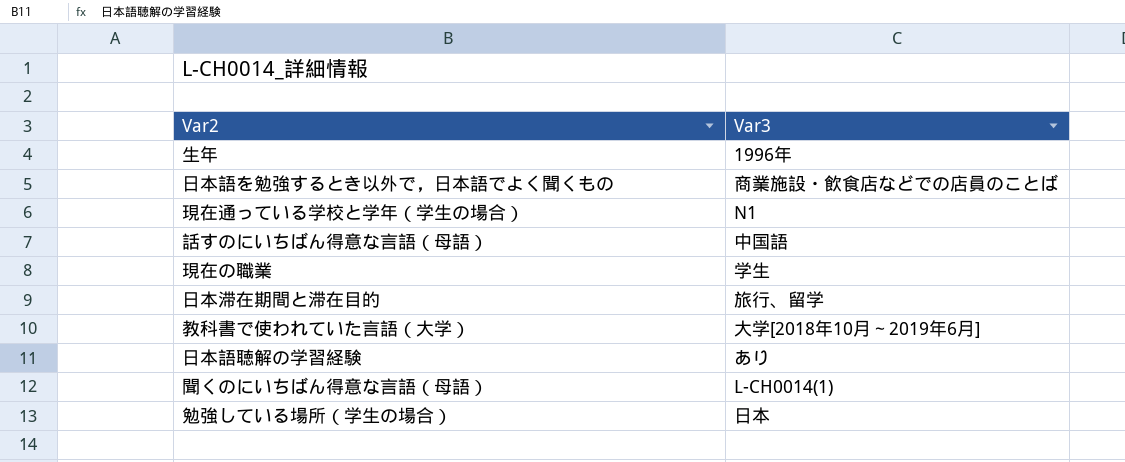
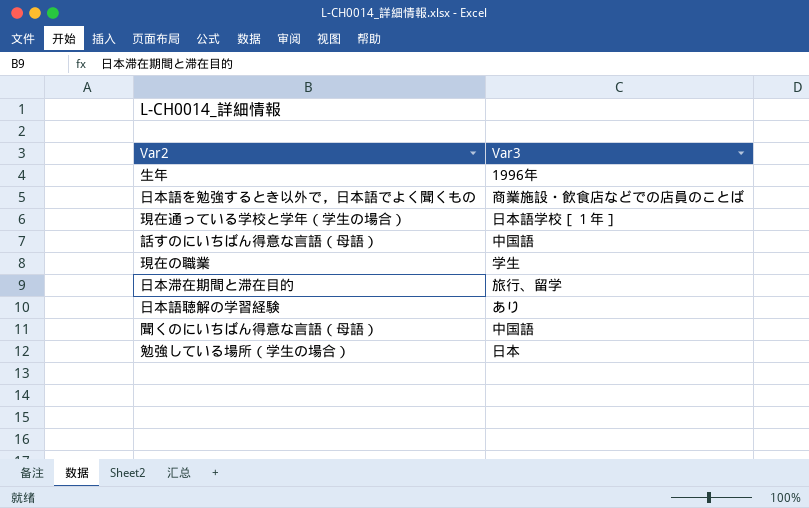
row 教科書で使われていた言語（大学）: 大学[2018年10月～2019年6月] -> none
現在通っている学校と学年（学生の場合） | Var3: N1 -> 日本語学校［１年］
聞くのにいちばん得意な言語（母語） | Var3: L-CH0014(1) -> 中国語

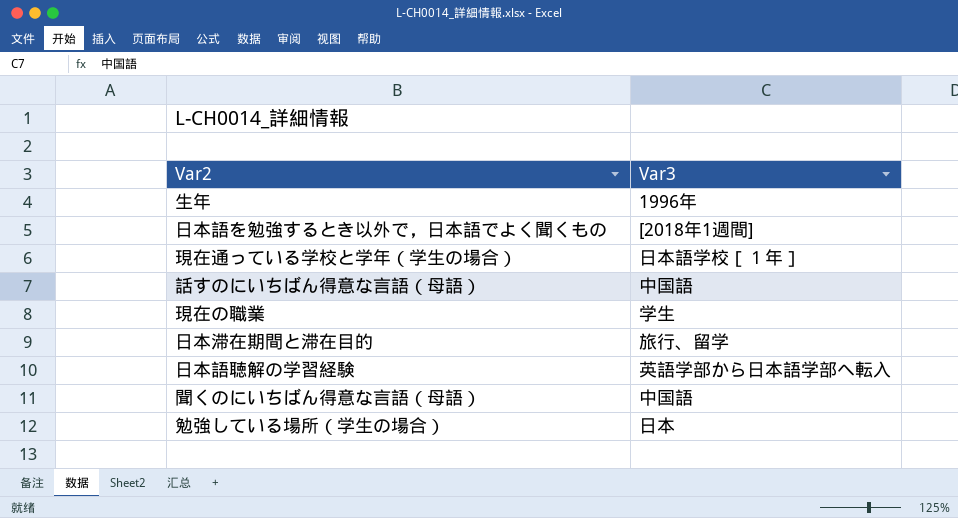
日本語を勉強するとき以外で，日本語でよく聞くもの | Var3: 商業施設・飲食店などでの店員のことば -> [2018年1週間]
日本語聴解の学習経験 | Var3: あり -> 英語学部から日本語学部へ転入

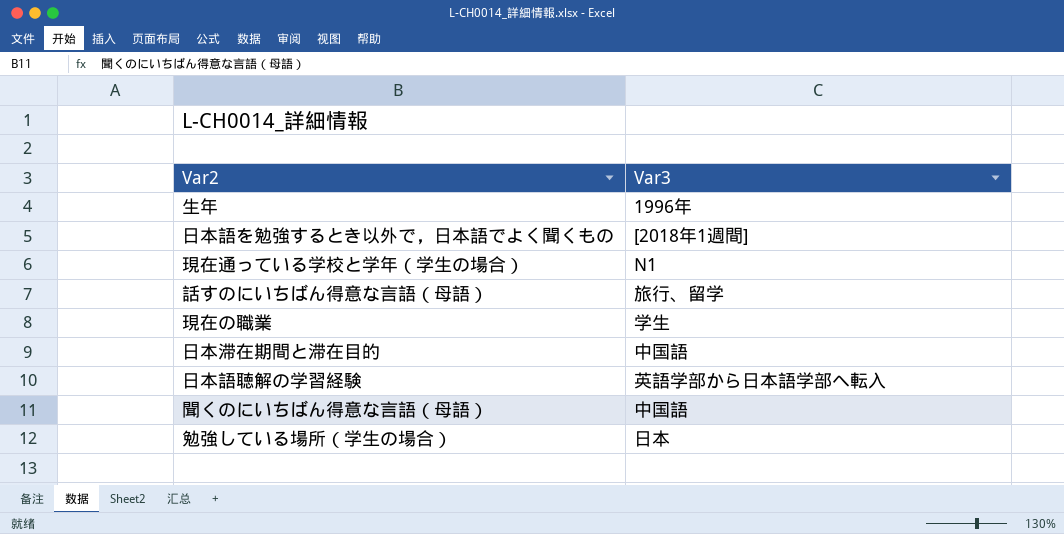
現在通っている学校と学年（学生の場合） | Var3: 日本語学校［１年］ -> N1
話すのにいちばん得意な言語（母語） | Var3: 中国語 -> 旅行、留学
日本滞在期間と滞在目的 | Var3: 旅行、留学 -> 中国語

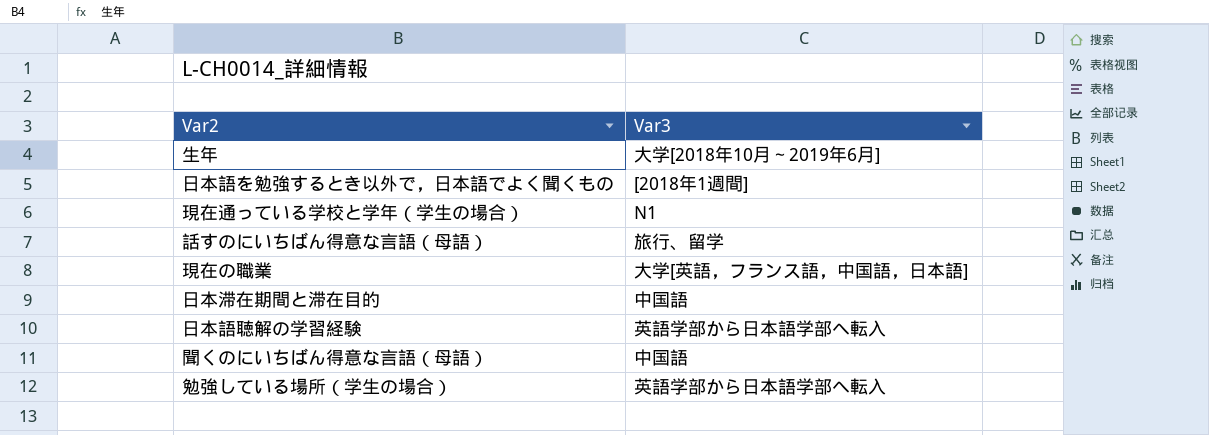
生年 | Var3: 1996年 -> 大学[2018年10月～2019年6月]
現在の職業 | Var3: 学生 -> 大学[英語，フランス語，中国語，日本語]
勉強している場所（学生の場合） | Var3: 日本 -> 英語学部から日本語学部へ転入

